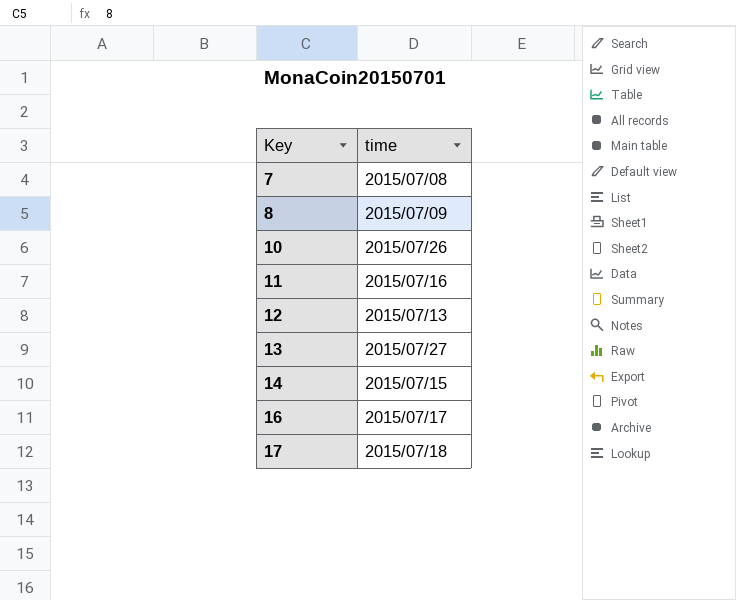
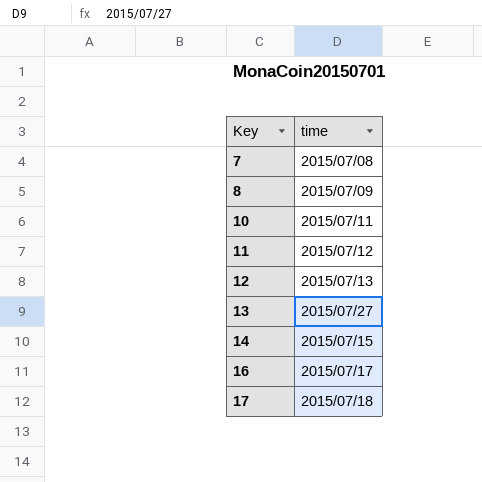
10 | time: 2015/07/26 -> 2015/07/11
11 | time: 2015/07/16 -> 2015/07/12

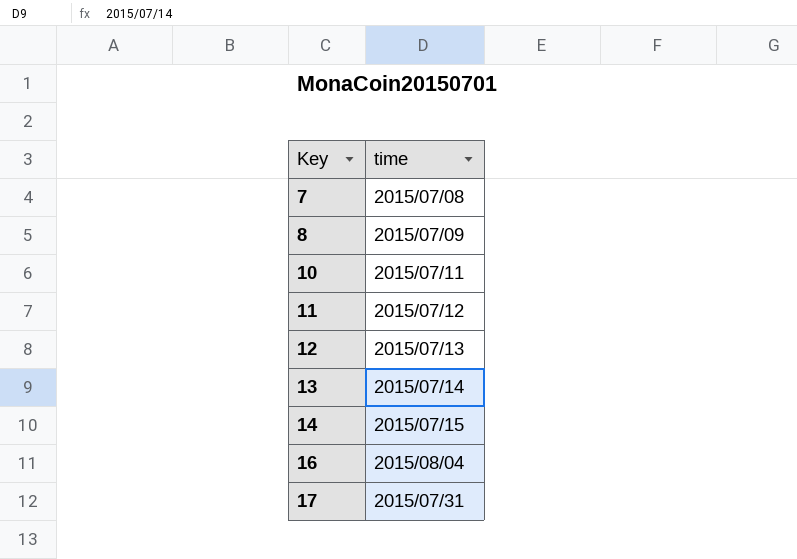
13 | time: 2015/07/27 -> 2015/07/14
16 | time: 2015/07/17 -> 2015/08/04
17 | time: 2015/07/18 -> 2015/07/31

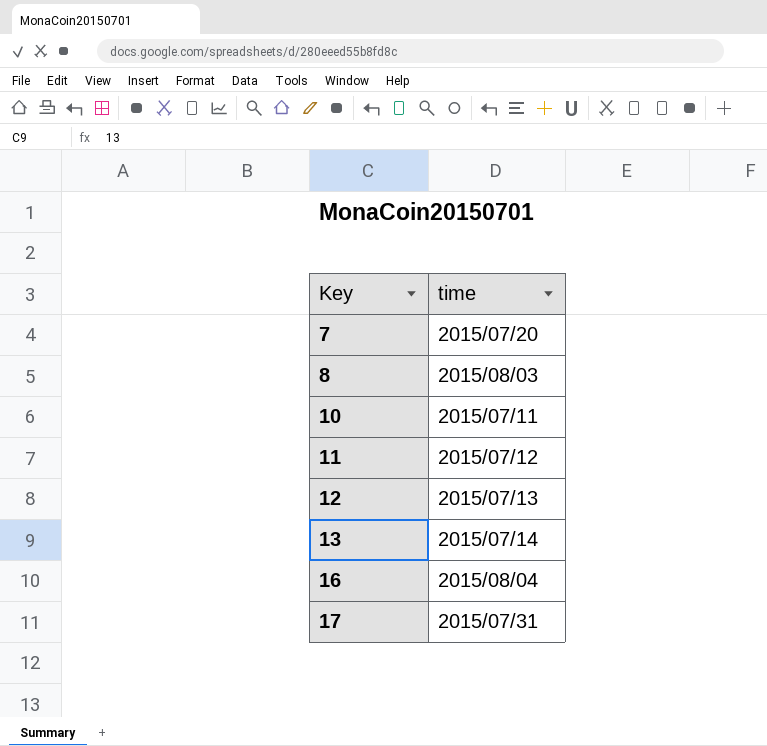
row 14: 2015/07/15 -> none
7 | time: 2015/07/08 -> 2015/07/20
8 | time: 2015/07/09 -> 2015/08/03

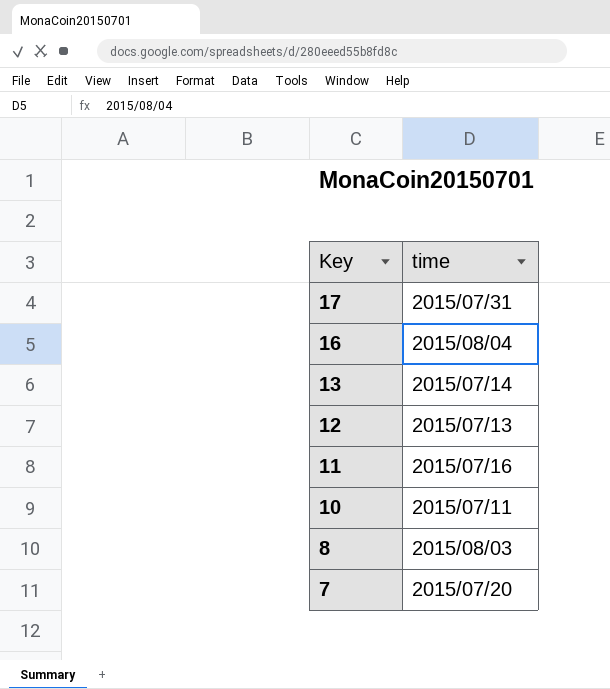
row order: Key ascending -> Key descending
11 | time: 2015/07/12 -> 2015/07/16

